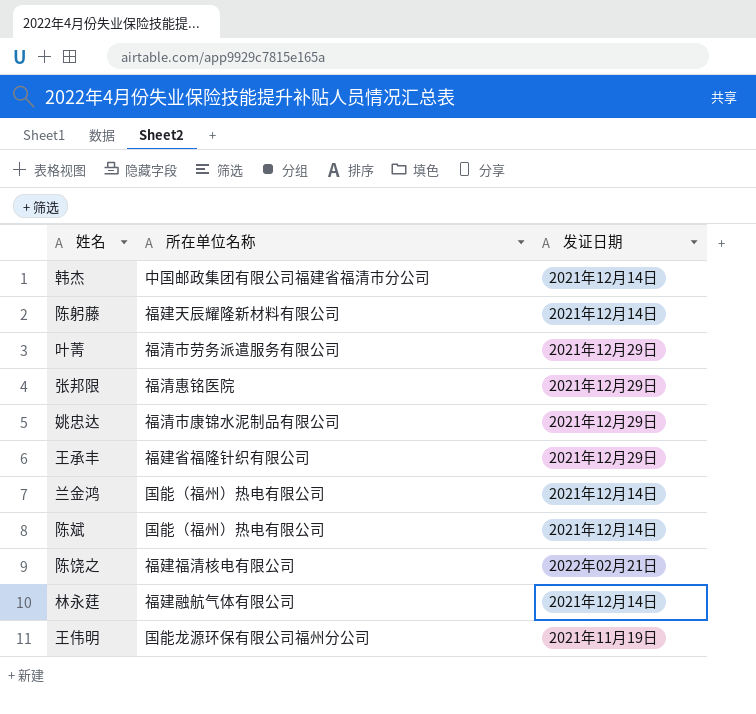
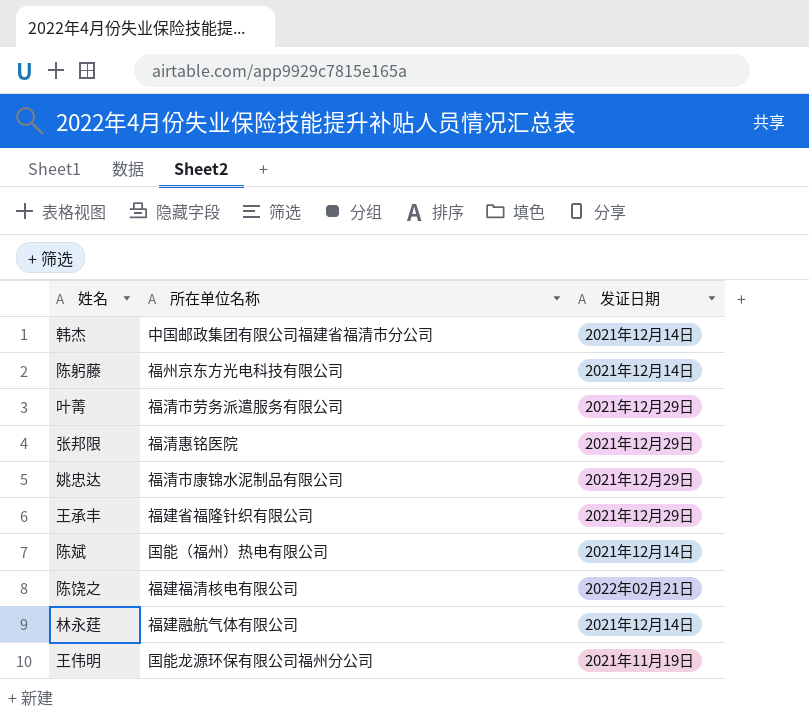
row 兰金鸿: 国能（福州）热电有限公司 | 2021年12月14日 -> none
陈躬藤 | 所在单位名称: 福建天辰耀隆新材料有限公司 -> 福州京东方光电科技有限公司

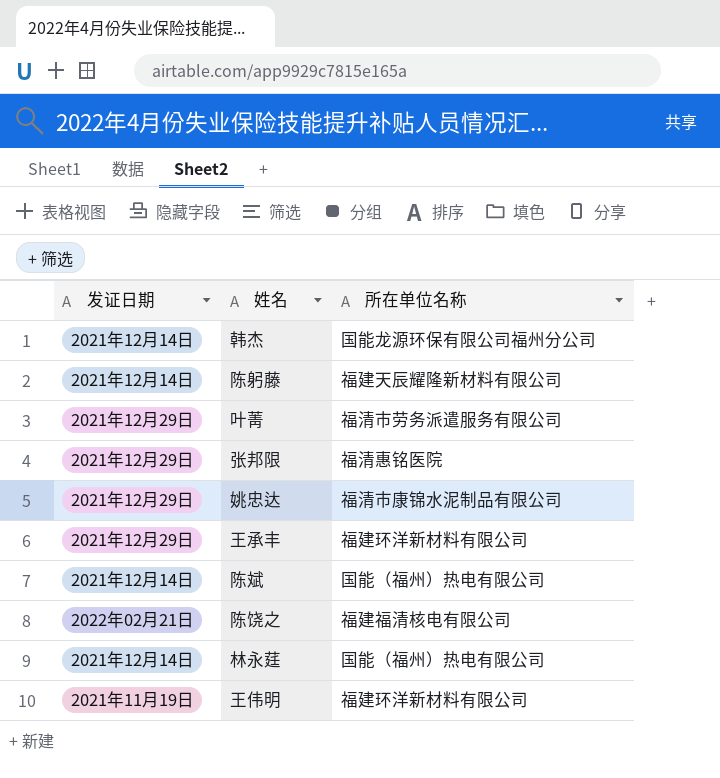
column 发证日期 | position: 3 -> 1
韩杰 | 所在单位名称: 中国邮政集团有限公司福建省福清市分公司 -> 国能龙源环保有限公司福州分公司
陈躬藤 | 所在单位名称: 福州京东方光电科技有限公司 -> 福建天辰耀隆新材料有限公司
王承丰 | 所在单位名称: 福建省福隆针织有限公司 -> 福建环洋新材料有限公司
林永莛 | 所在单位名称: 福建融航气体有限公司 -> 国能（福州）热电有限公司
王伟明 | 所在单位名称: 国能龙源环保有限公司福州分公司 -> 福建环洋新材料有限公司

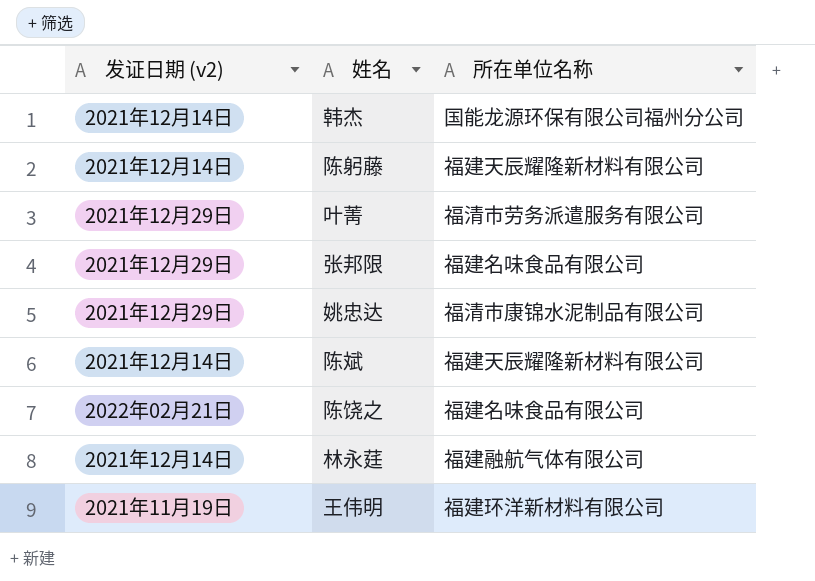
column name: 发证日期 -> 发证日期 (v2)
row 王承丰: 2021年12月29日 | 福建环洋新材料有限公司 -> none
张邦限 | 所在单位名称: 福清惠铭医院 -> 福建名味食品有限公司
陈斌 | 所在单位名称: 国能（福州）热电有限公司 -> 福建天辰耀隆新材料有限公司
陈饶之 | 所在单位名称: 福建福清核电有限公司 -> 福建名味食品有限公司
林永莛 | 所在单位名称: 国能（福州）热电有限公司 -> 福建融航气体有限公司

